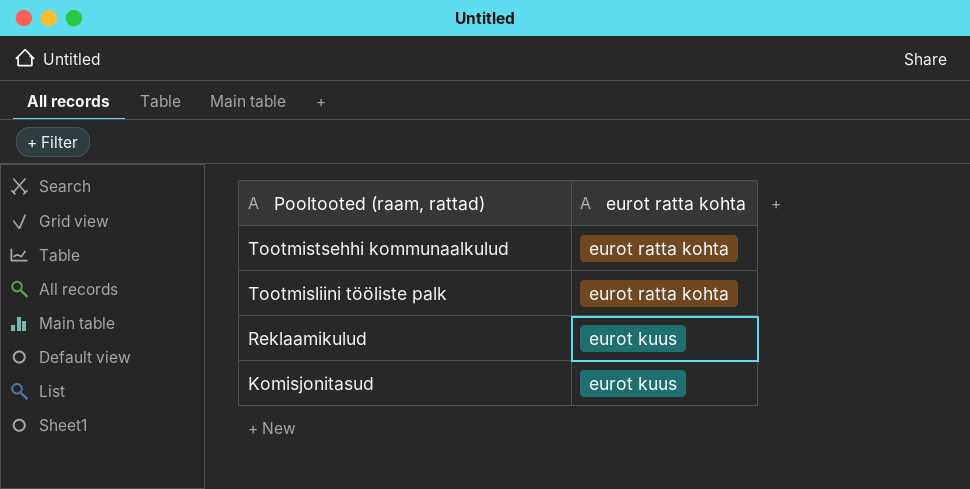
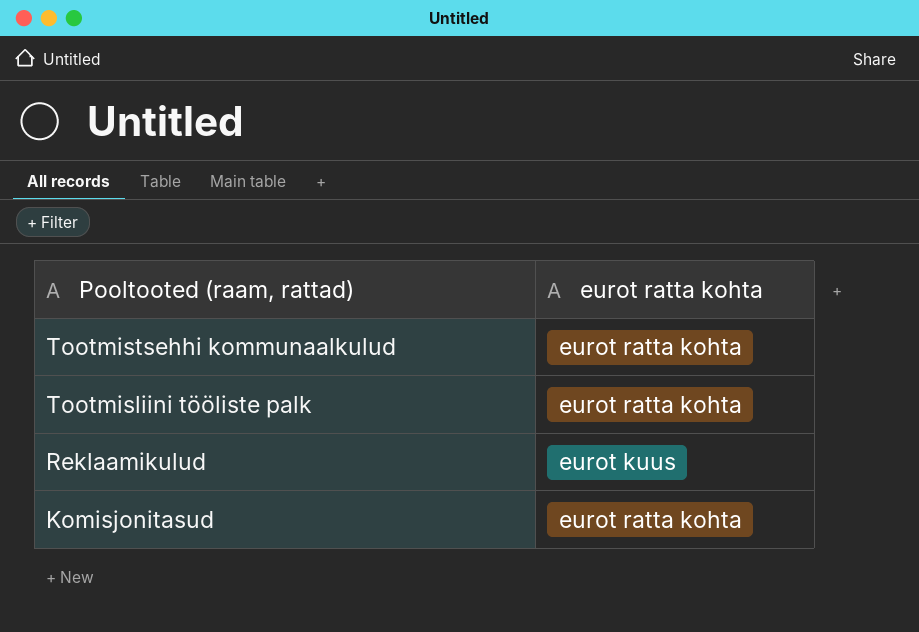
Komisjonitasud | eurot ratta kohta: eurot kuus -> eurot ratta kohta

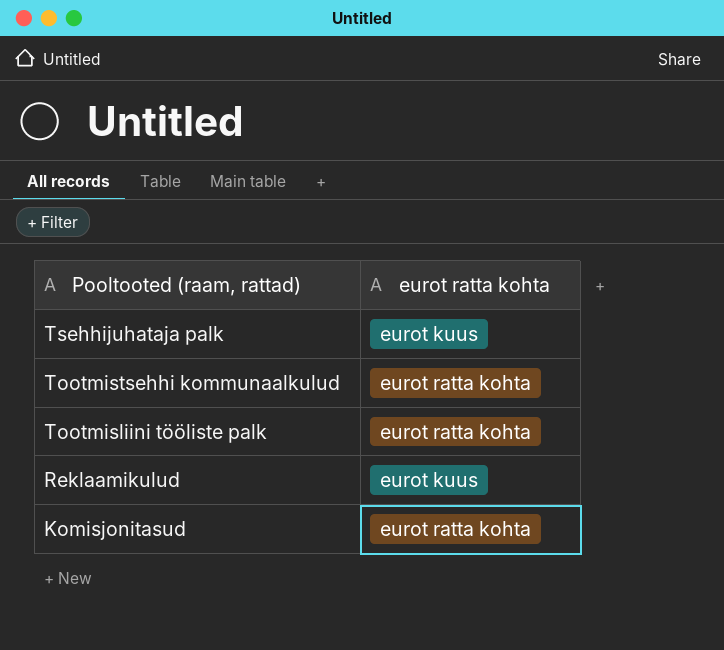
row Tsehhijuhataja palk: none -> eurot kuus

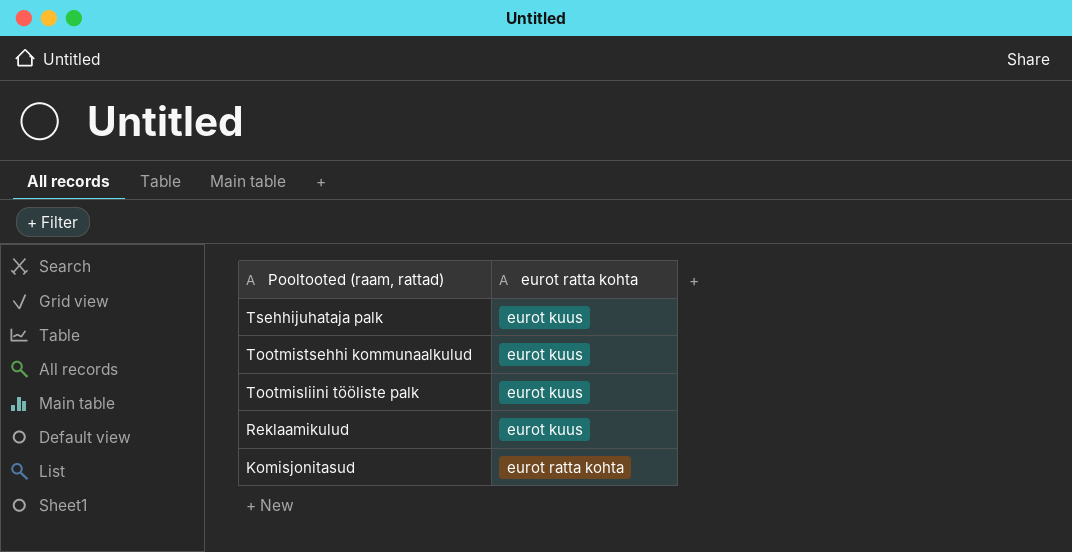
Tootmistsehhi kommunaalkulud | eurot ratta kohta: eurot ratta kohta -> eurot kuus
Tootmisliini tööliste palk | eurot ratta kohta: eurot ratta kohta -> eurot kuus

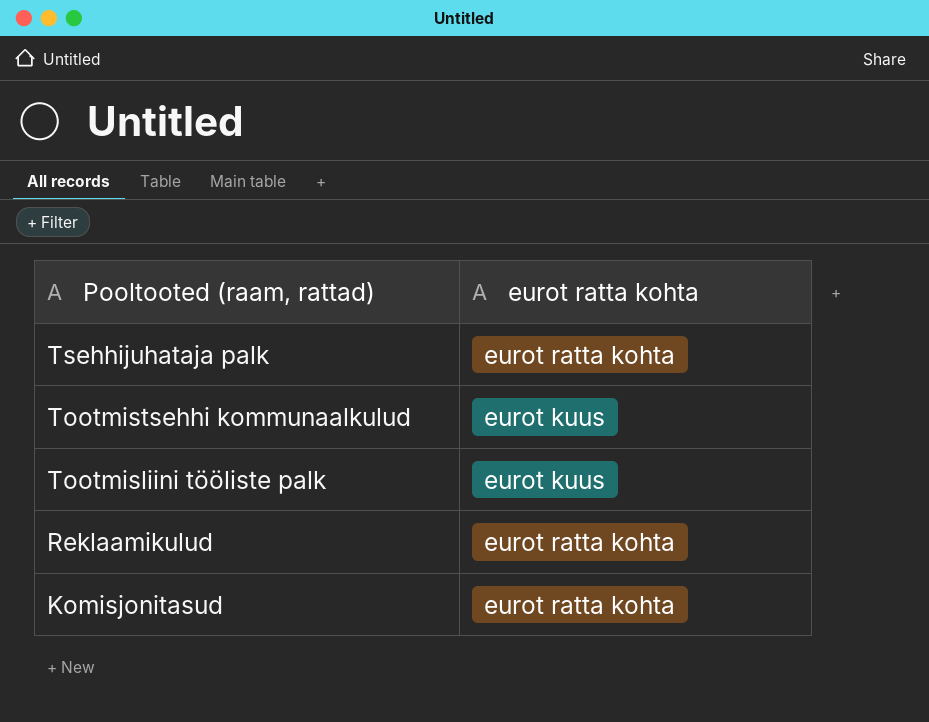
Tsehhijuhataja palk | eurot ratta kohta: eurot kuus -> eurot ratta kohta
Reklaamikulud | eurot ratta kohta: eurot kuus -> eurot ratta kohta

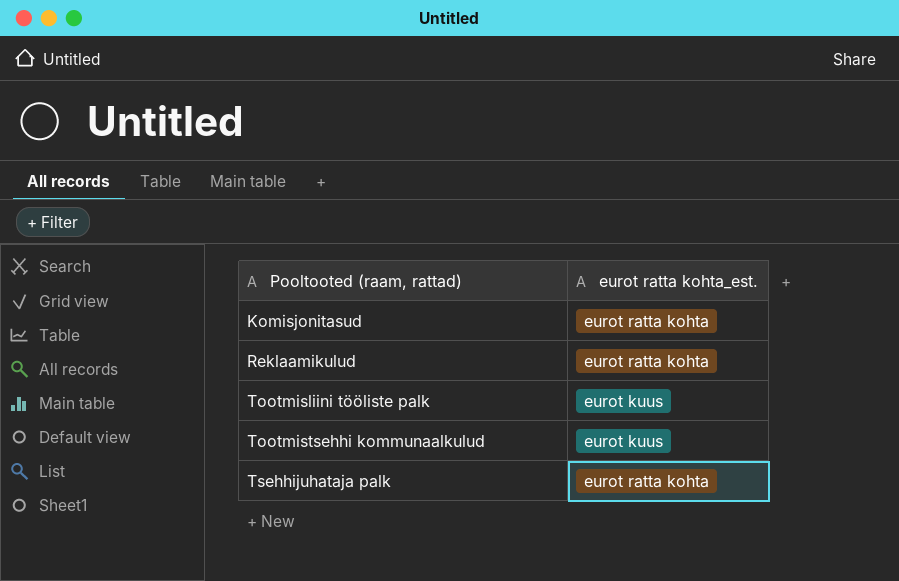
row order: Pooltooted (raam, rattad) descending -> Pooltooted (raam, rattad) ascending
column name: eurot ratta kohta -> eurot ratta kohta_est.

